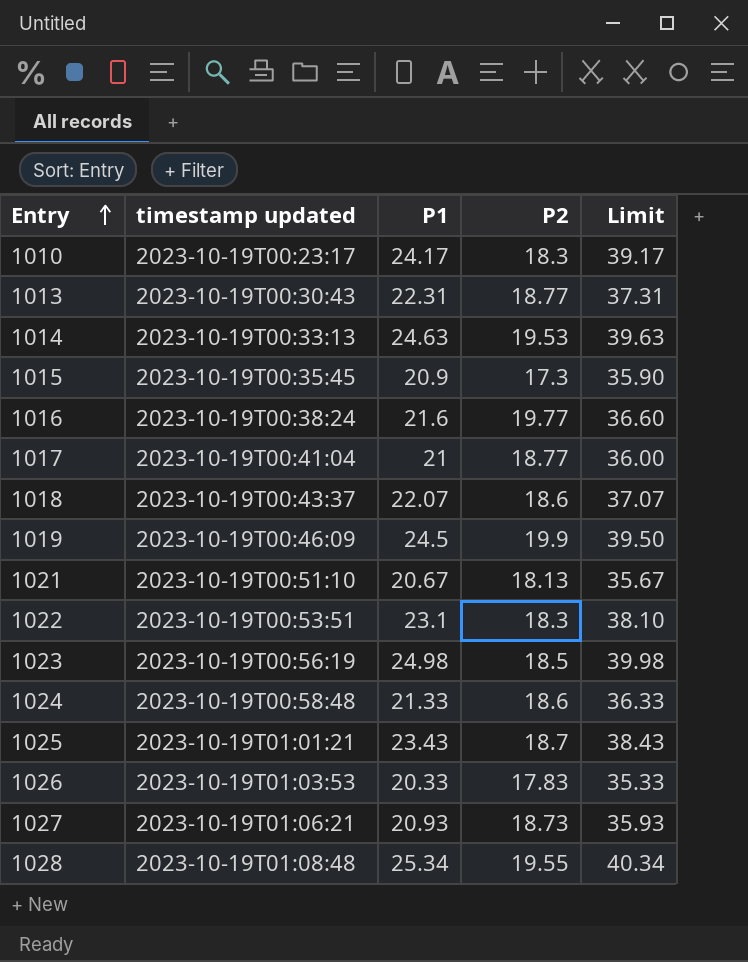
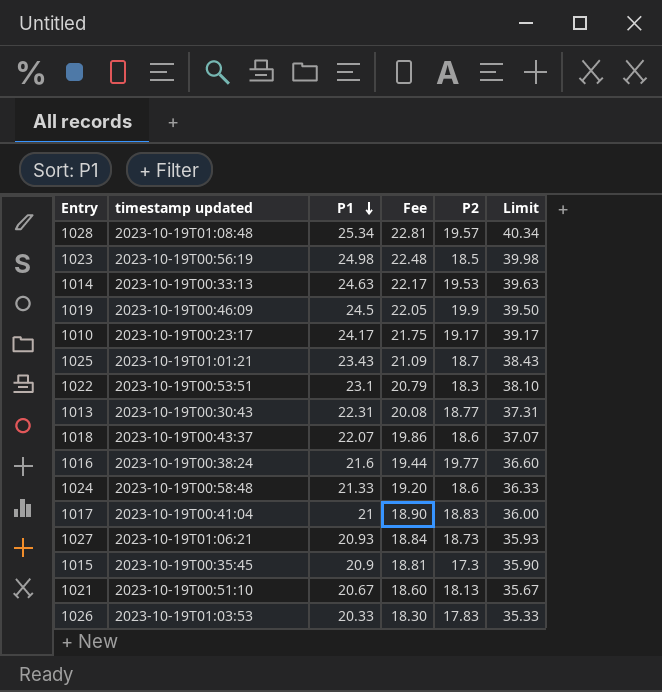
row order: Entry ascending -> P1 descending
column Fee | formula: none -> [P1] * 0.9
1028 | P2: 19.55 -> 19.57
1010 | P2: 18.3 -> 19.17
1017 | P2: 18.77 -> 18.83

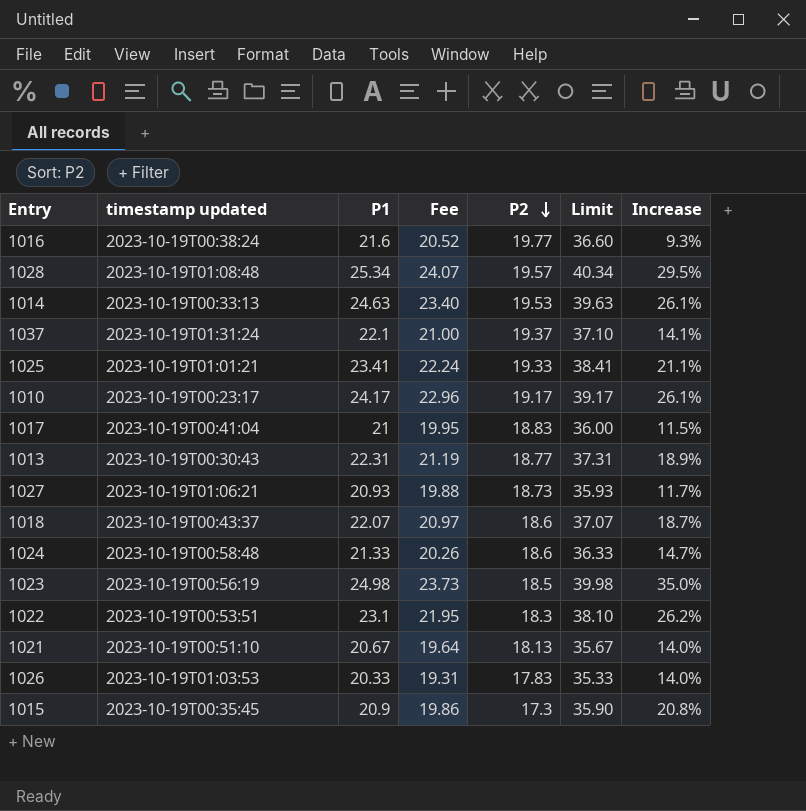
row order: P1 descending -> P2 descending
column Fee | formula: [P1] * 0.9 -> [P1] * 0.95
column Increase | formula: none -> ([P1] - [P2]) / [P2]
row 1019: 2023-10-19T00:46:09 | 24.5 | 22.05 | 19.9 | 39.50 -> none
row 1037: none -> 2023-10-19T01:31:24 | 22.1 | 21.00 | 19.37 | 37.10 | 14.1%
1025 | P1: 23.43 -> 23.41
1025 | P2: 18.7 -> 19.33
1025 | Limit: 38.43 -> 38.41

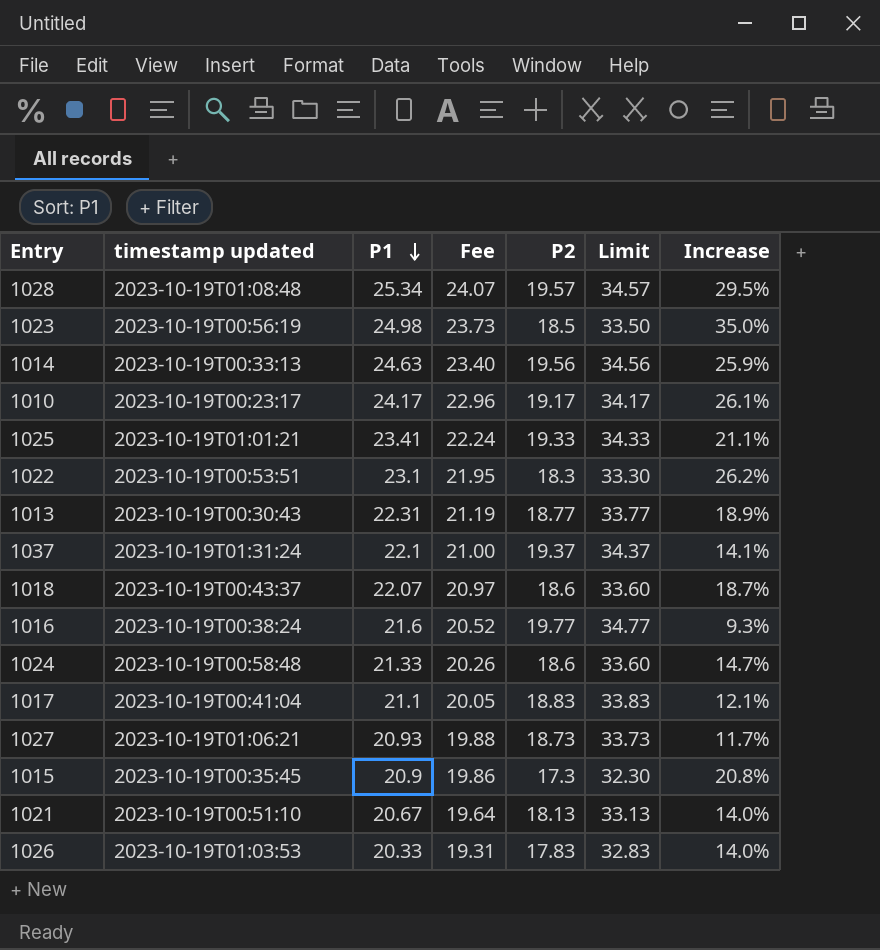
row order: P2 descending -> P1 descending
column Limit | formula: [P1] + 15 -> [P2] + 15
1014 | P2: 19.53 -> 19.56
1014 | Increase: 26.1% -> 25.9%
1017 | P1: 21 -> 21.1
1017 | Fee: 19.95 -> 20.05
1017 | Increase: 11.5% -> 12.1%

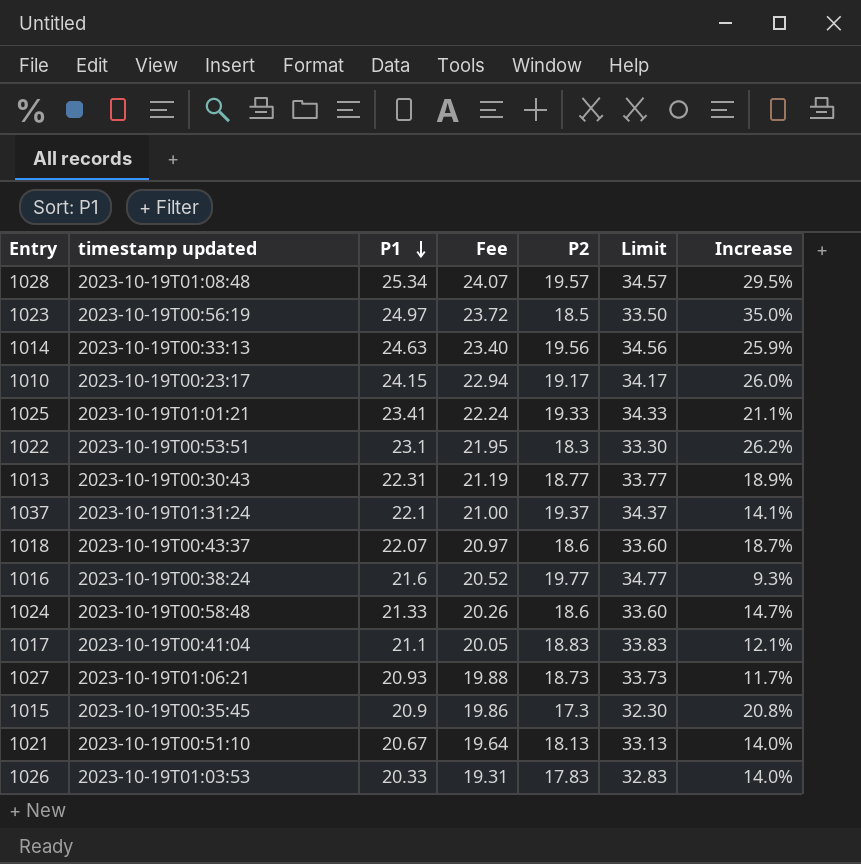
1023 | P1: 24.98 -> 24.97
1023 | Fee: 23.73 -> 23.72
1010 | P1: 24.17 -> 24.15
1010 | Fee: 22.96 -> 22.94
1010 | Increase: 26.1% -> 26.0%

